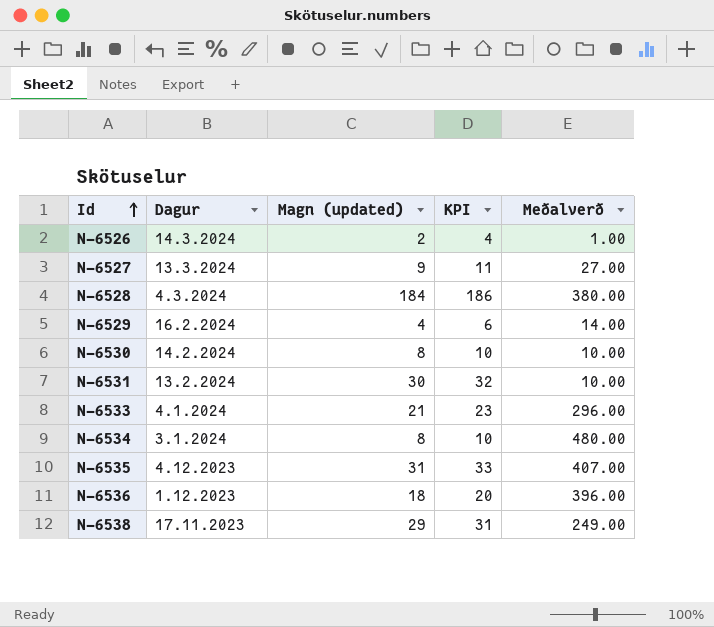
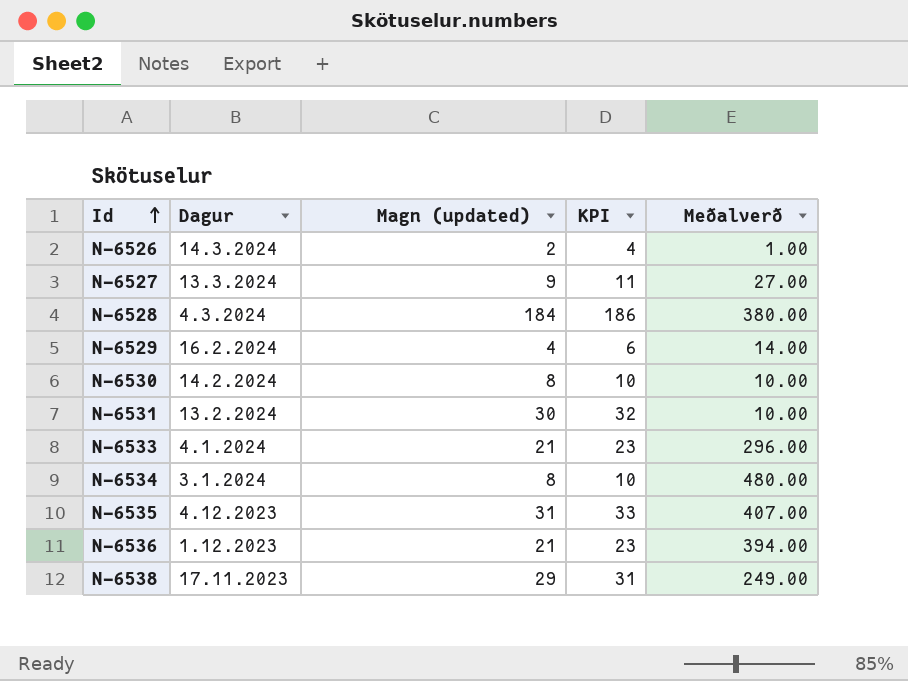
N-6536 | Magn (updated): 18 -> 21
N-6536 | KPI: 20 -> 23
N-6536 | Meðalverð: 396.00 -> 394.00

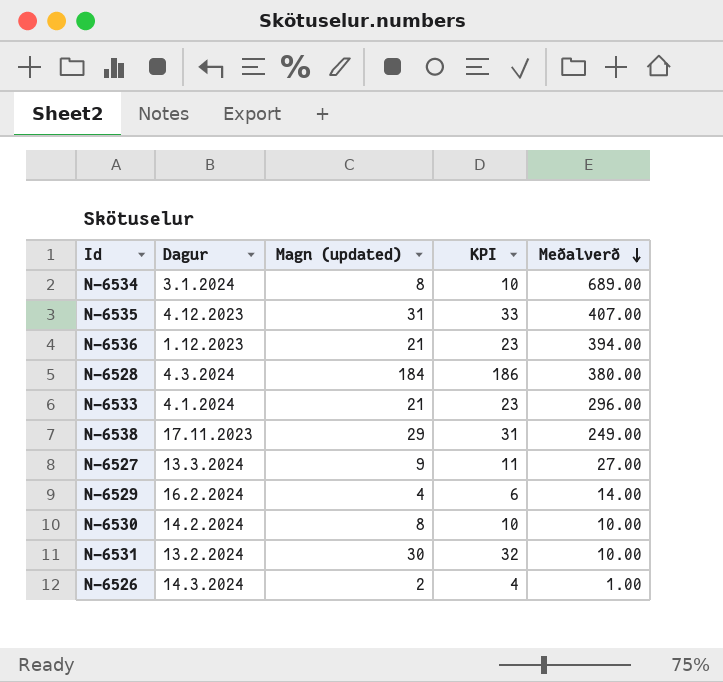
row order: Id ascending -> Meðalverð descending
N-6534 | Meðalverð: 480.00 -> 689.00

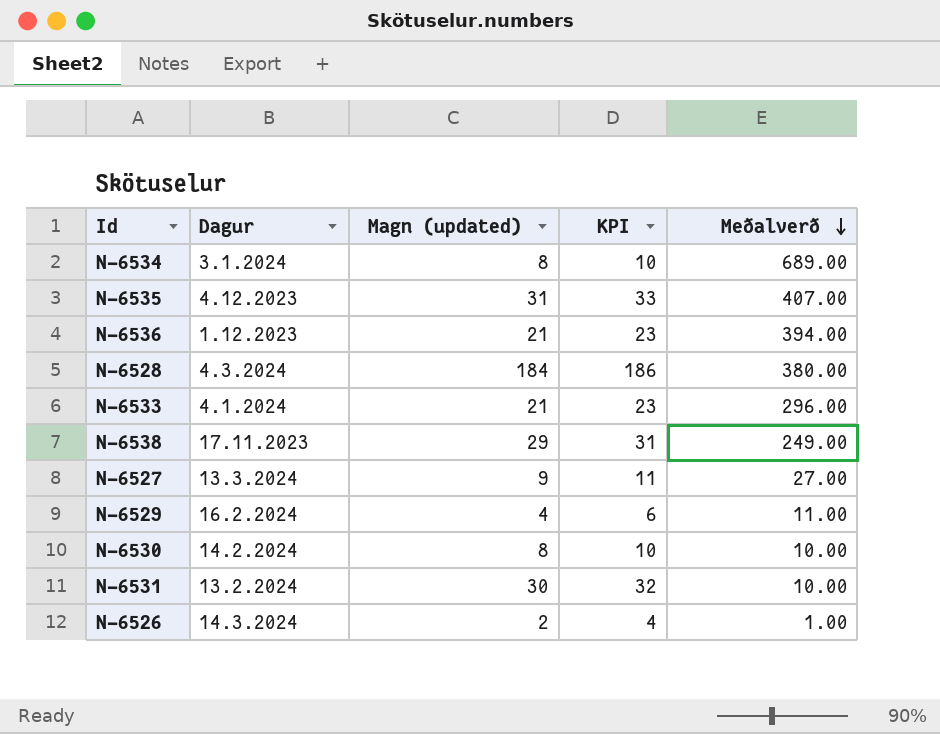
N-6529 | Meðalverð: 14.00 -> 11.00

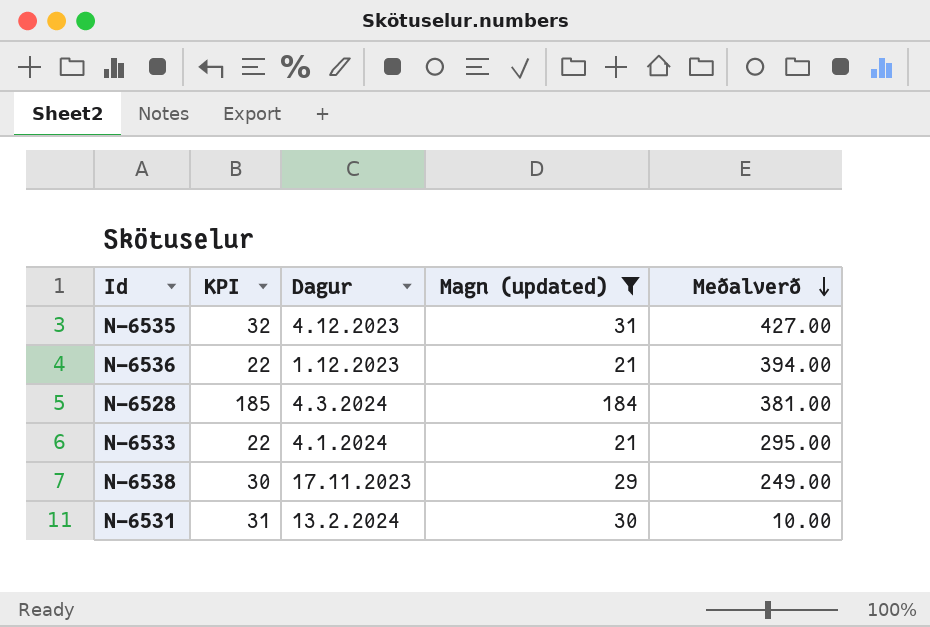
filter: none -> Magn (updated) >= 21
column KPI | formula: [Magn (updated)] + 2 -> [Magn (updated)] + 1
column KPI | position: 4 -> 2
N-6535 | Meðalverð: 407.00 -> 427.00
N-6528 | Meðalverð: 380.00 -> 381.00
N-6533 | Meðalverð: 296.00 -> 295.00

